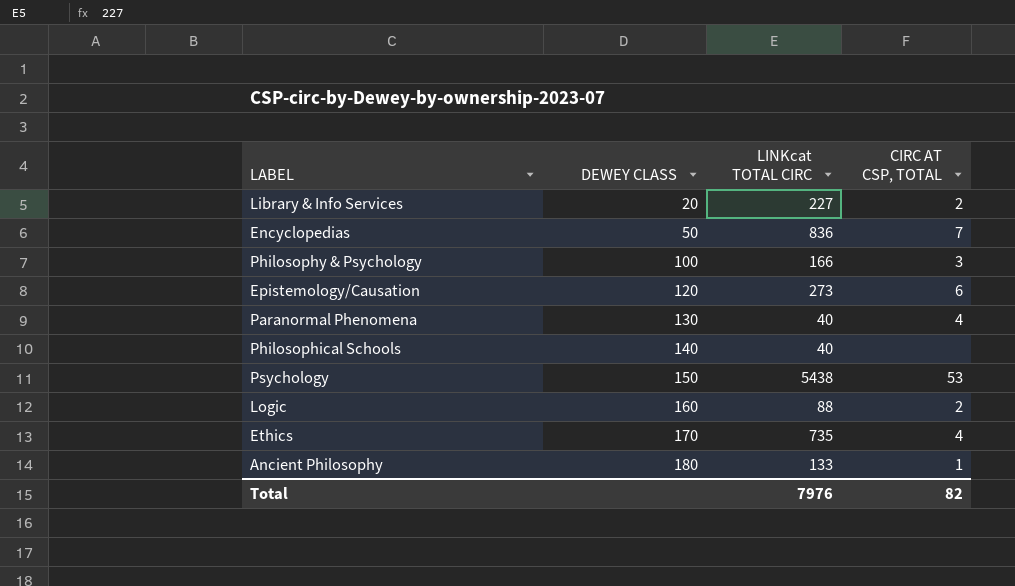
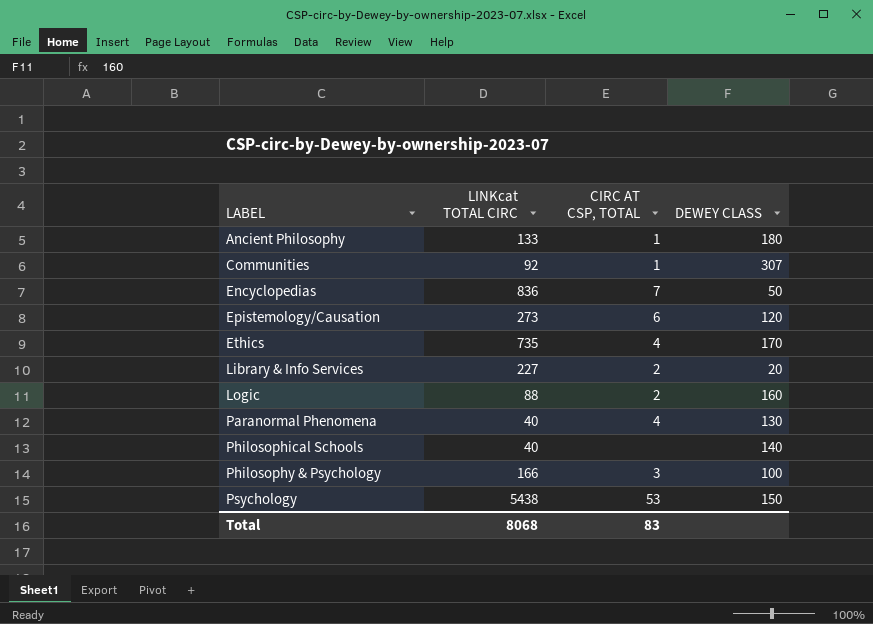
row order: DEWEY CLASS ascending -> LABEL ascending
column DEWEY CLASS | position: 2 -> 4
row Communities: none -> 92 | 1 | 307
Total | LINKcat TOTAL CIRC: 7976 -> 8068
Total | CIRC AT CSP, TOTAL: 82 -> 83

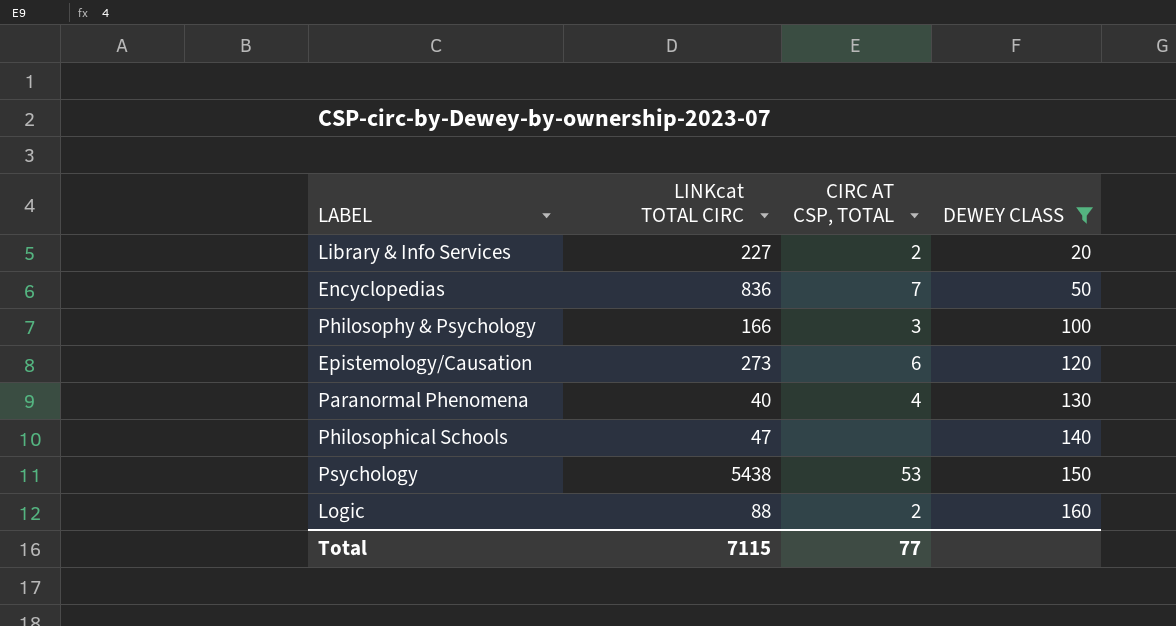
filter: none -> DEWEY CLASS <= 160
row order: LABEL ascending -> DEWEY CLASS ascending
Philosophical Schools | LINKcat TOTAL CIRC: 40 -> 47
Total | LINKcat TOTAL CIRC: 8068 -> 7115
Total | CIRC AT CSP, TOTAL: 83 -> 77

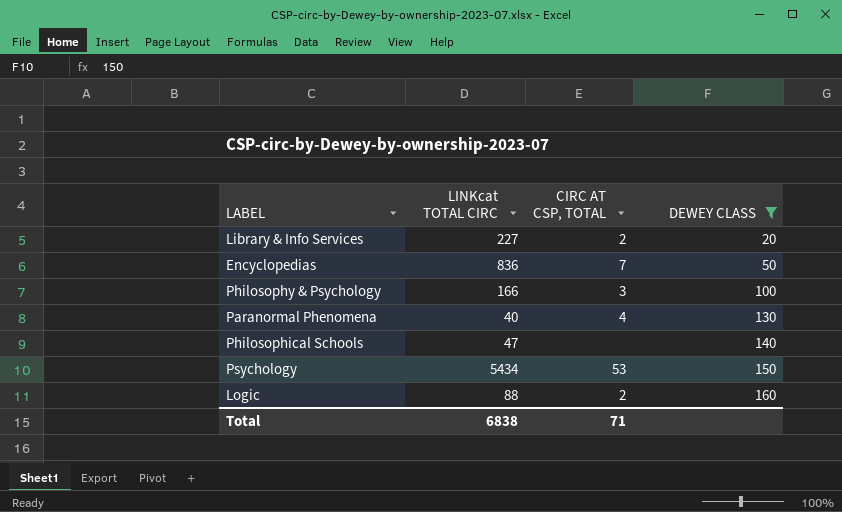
row Epistemology/Causation: 273 | 6 | 120 -> none
Psychology | LINKcat TOTAL CIRC: 5438 -> 5434
Total | LINKcat TOTAL CIRC: 7115 -> 6838
Total | CIRC AT CSP, TOTAL: 77 -> 71

